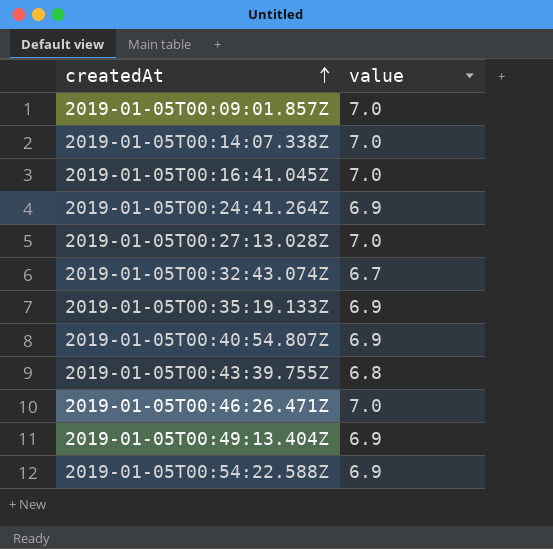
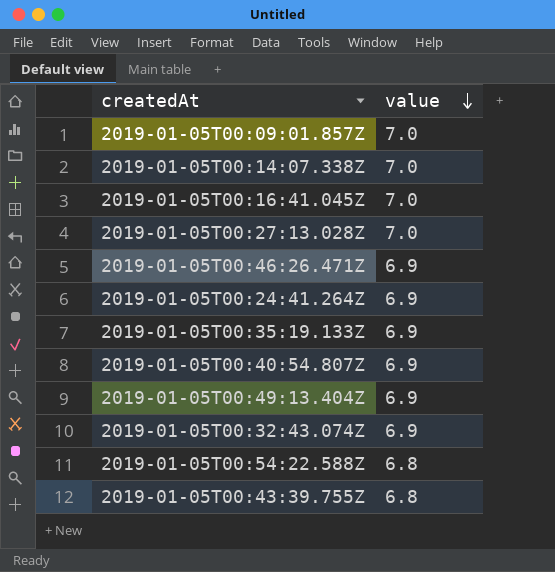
row order: createdAt ascending -> value descending
2019-01-05T00:46:26.471Z | value: 7.0 -> 6.9
2019-01-05T00:32:43.074Z | value: 6.7 -> 6.9
2019-01-05T00:54:22.588Z | value: 6.9 -> 6.8

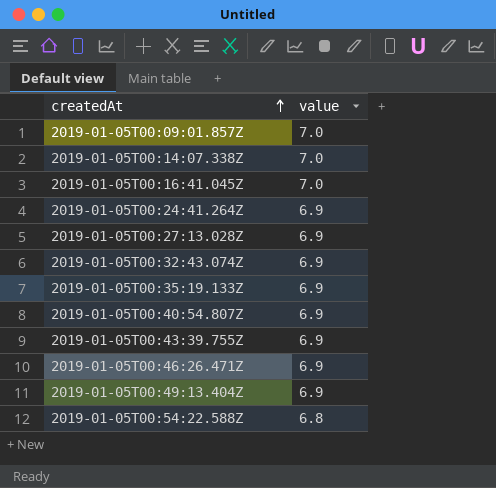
row order: value descending -> createdAt ascending
2019-01-05T00:27:13.028Z | value: 7.0 -> 6.9
2019-01-05T00:43:39.755Z | value: 6.8 -> 6.9

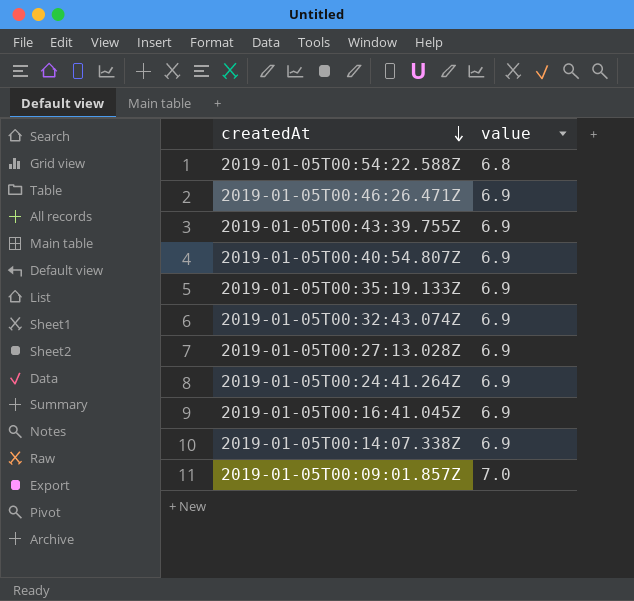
row order: createdAt ascending -> createdAt descending
row 2019-01-05T00:49:13.404Z: 6.9 -> none
2019-01-05T00:16:41.045Z | value: 7.0 -> 6.9
2019-01-05T00:14:07.338Z | value: 7.0 -> 6.9

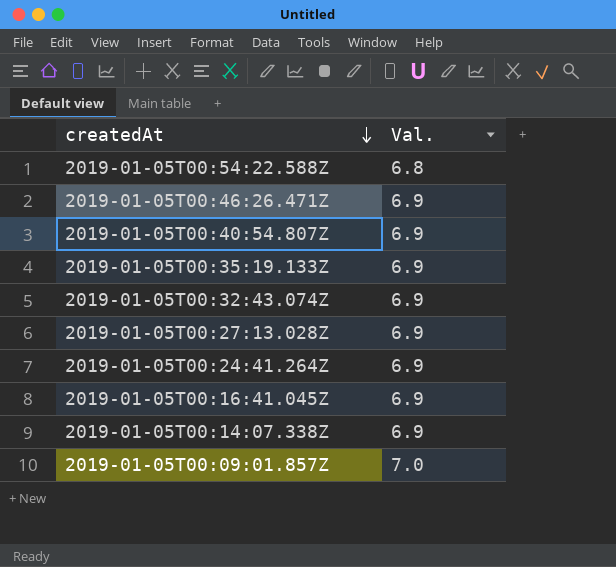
column name: value -> Val.
row 2019-01-05T00:43:39.755Z: 6.9 -> none

